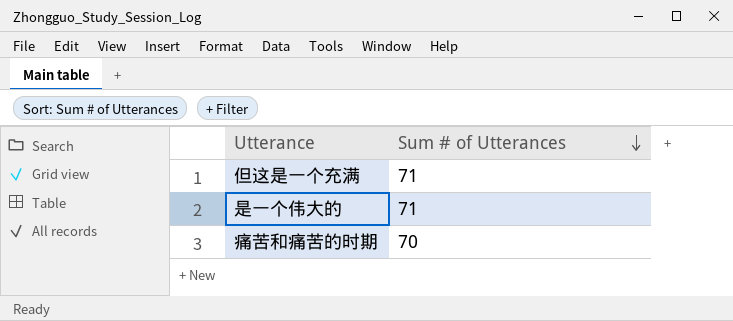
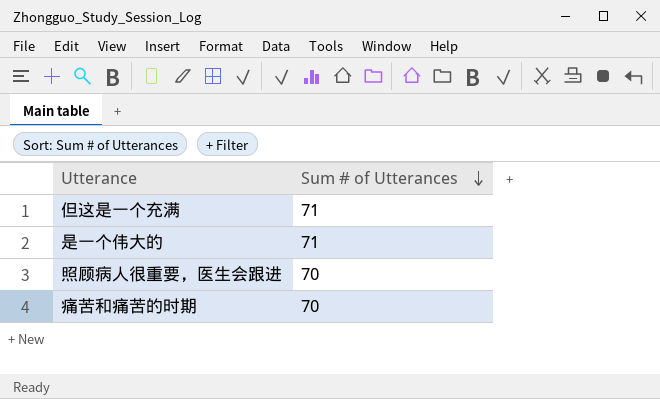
row 照顾病人很重要，医生会跟进: none -> 70

